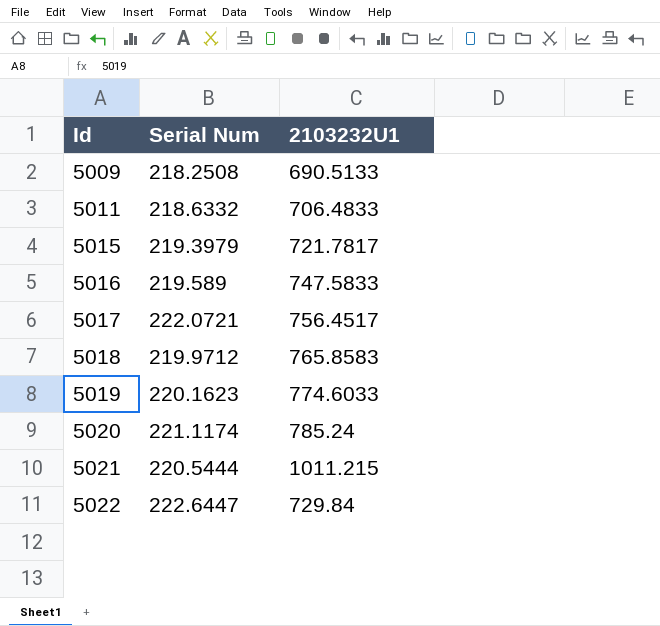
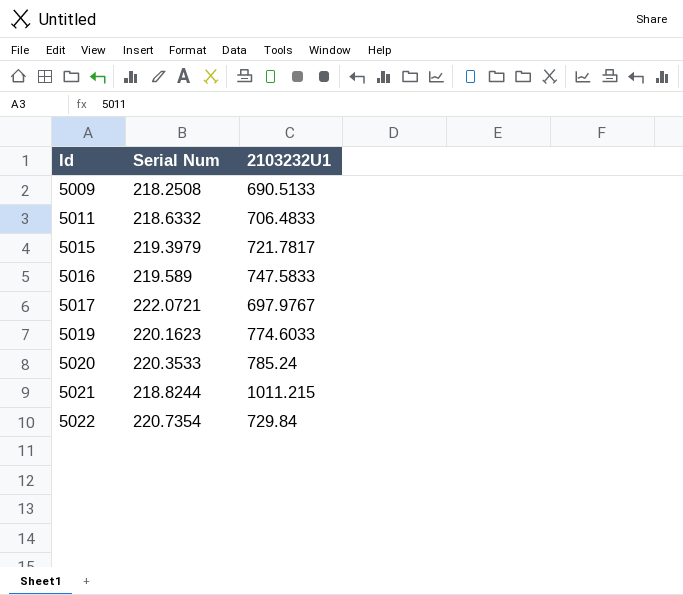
row 5018: 219.9712 | 765.8583 -> none
5017 | 2103232U1: 756.4517 -> 697.9767
5020 | Serial Num: 221.1174 -> 220.3533
5021 | Serial Num: 220.5444 -> 218.8244
5022 | Serial Num: 222.6447 -> 220.7354

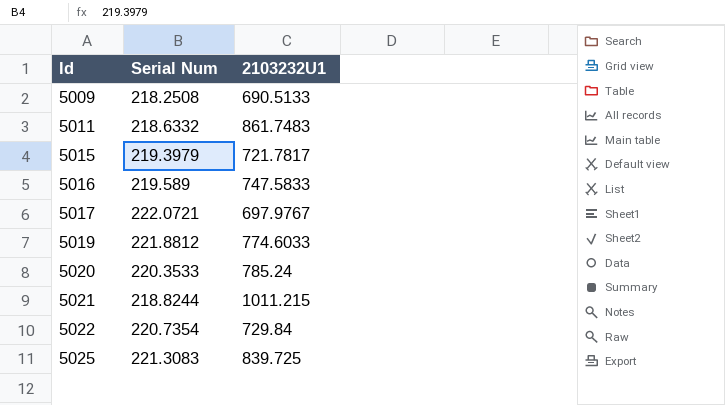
5011 | 2103232U1: 706.4833 -> 861.7483
5019 | Serial Num: 220.1623 -> 221.8812
row 5025: none -> 221.3083 | 839.725

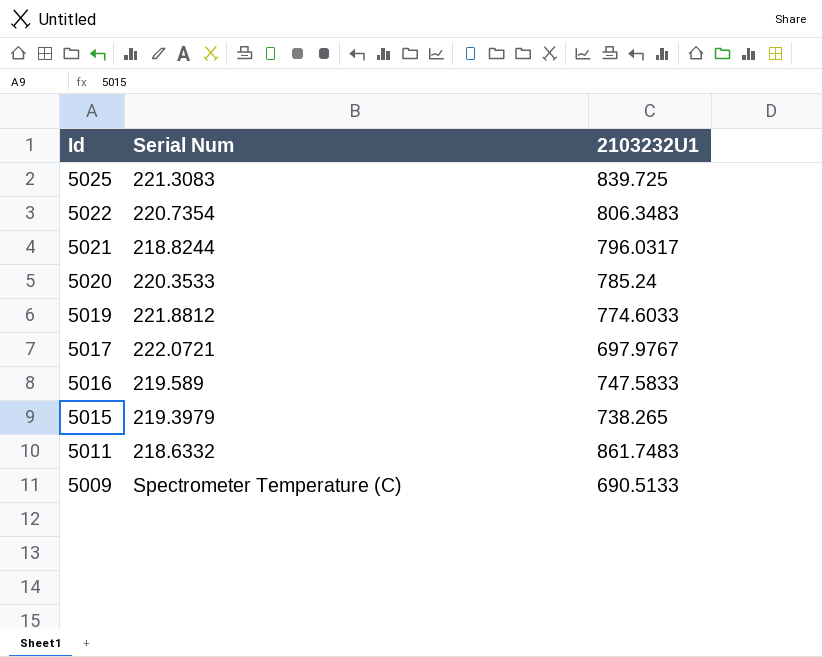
row order: Id ascending -> Id descending
5022 | 2103232U1: 729.84 -> 806.3483
5021 | 2103232U1: 1011.215 -> 796.0317
5015 | 2103232U1: 721.7817 -> 738.265
5009 | Serial Num: 218.2508 -> Spectrometer Temperature (C)

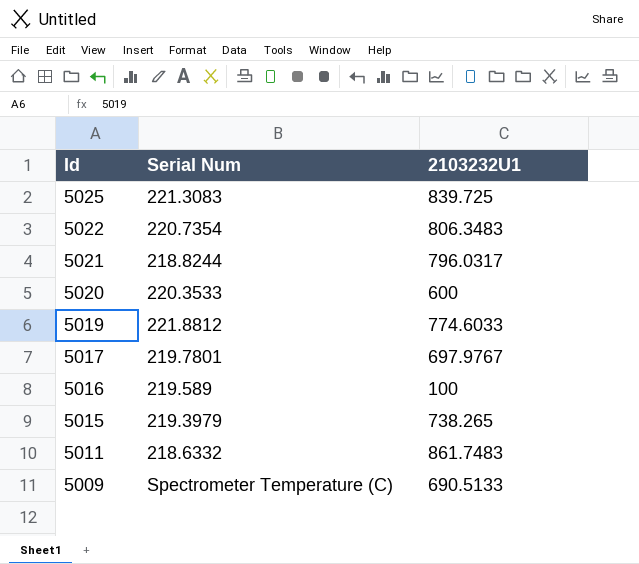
5020 | 2103232U1: 785.24 -> 600
5017 | Serial Num: 222.0721 -> 219.7801
5016 | 2103232U1: 747.5833 -> 100

